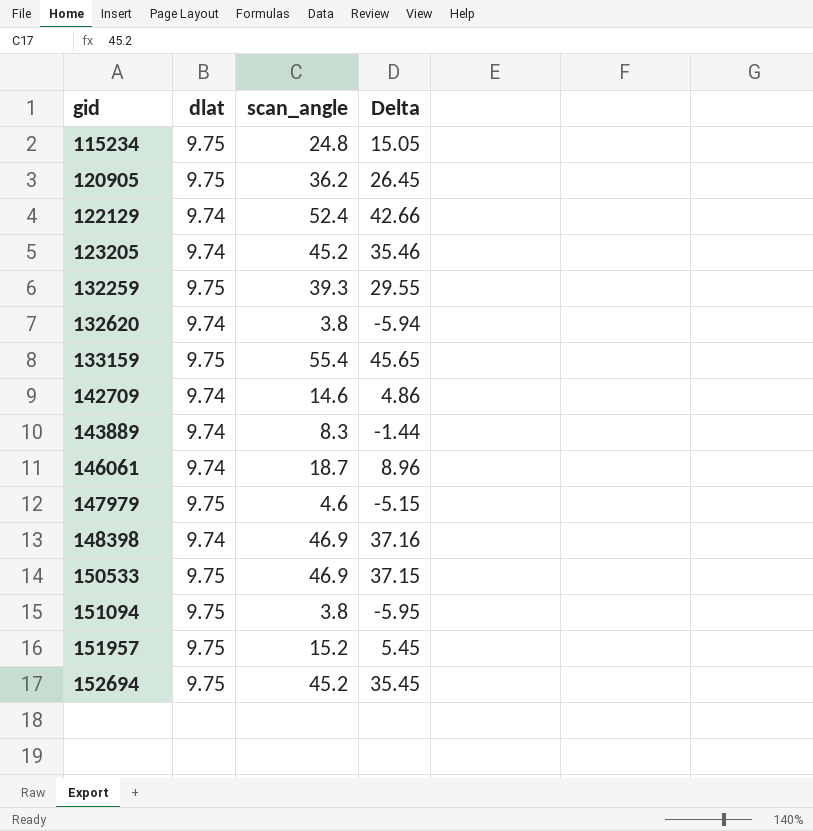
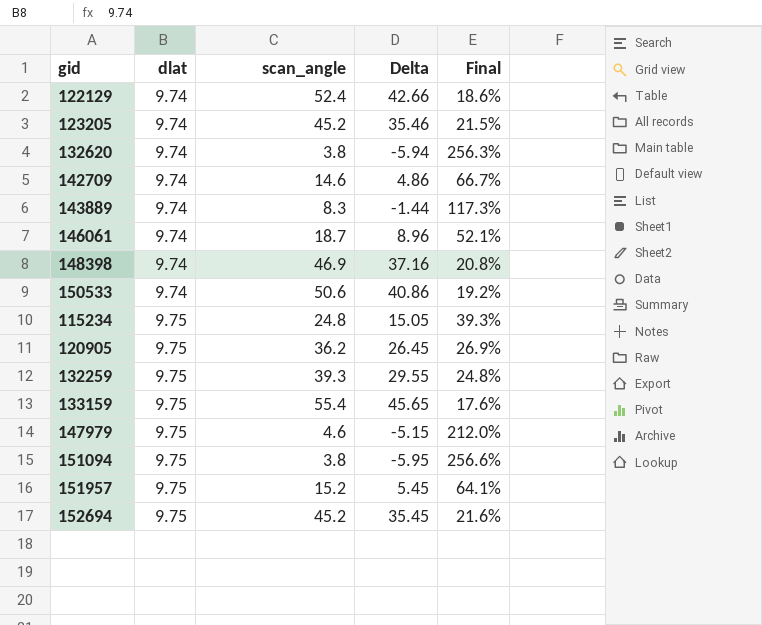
row order: gid ascending -> dlat ascending
column Final | formula: none -> [dlat] / [scan_angle]
150533 | dlat: 9.75 -> 9.74
150533 | scan_angle: 46.9 -> 50.6
150533 | Delta: 37.15 -> 40.86

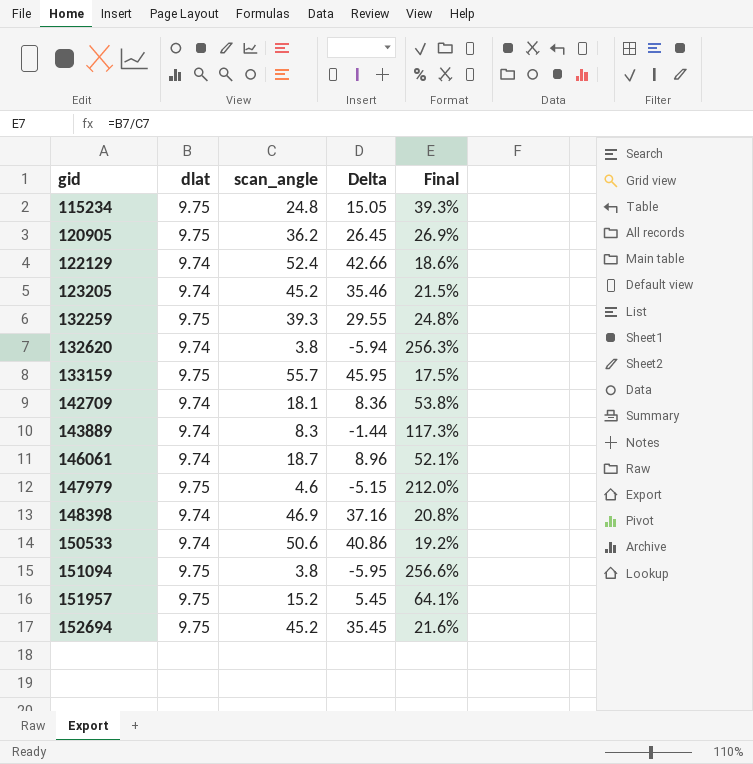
row order: dlat ascending -> gid ascending
133159 | scan_angle: 55.4 -> 55.7
133159 | Delta: 45.65 -> 45.95
133159 | Final: 17.6% -> 17.5%
142709 | scan_angle: 14.6 -> 18.1
142709 | Delta: 4.86 -> 8.36
142709 | Final: 66.7% -> 53.8%

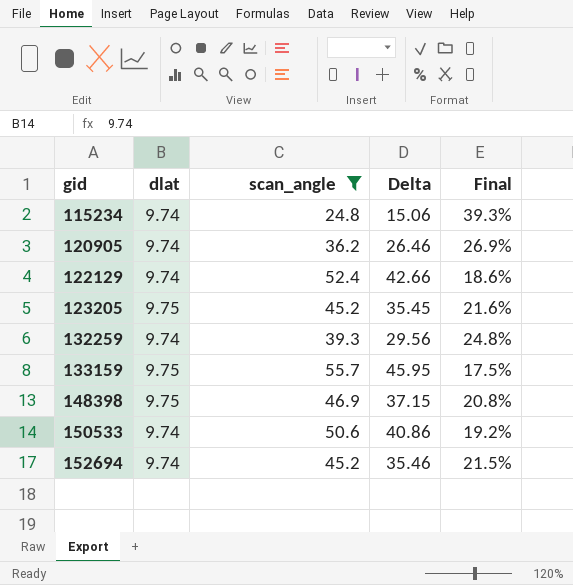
filter: none -> scan_angle >= 24.8
115234 | dlat: 9.75 -> 9.74
115234 | Delta: 15.05 -> 15.06
120905 | dlat: 9.75 -> 9.74
120905 | Delta: 26.45 -> 26.46
123205 | dlat: 9.74 -> 9.75
123205 | Delta: 35.46 -> 35.45
123205 | Final: 21.5% -> 21.6%
132259 | dlat: 9.75 -> 9.74
132259 | Delta: 29.55 -> 29.56
148398 | dlat: 9.74 -> 9.75
148398 | Delta: 37.16 -> 37.15
152694 | dlat: 9.75 -> 9.74
152694 | Delta: 35.45 -> 35.46
152694 | Final: 21.6% -> 21.5%

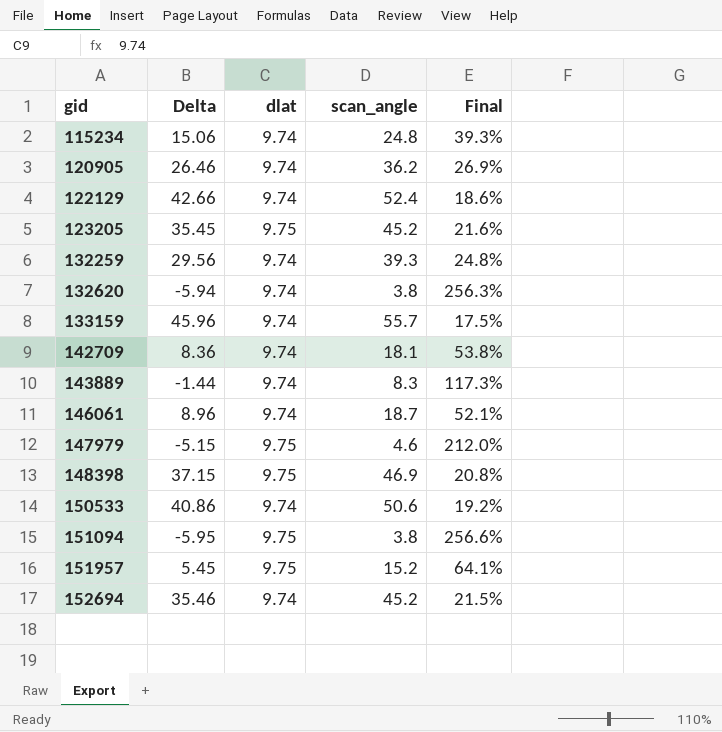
filter: scan_angle >= 24.8 -> none
column Delta | position: 4 -> 2
133159 | Delta: 45.95 -> 45.96
133159 | dlat: 9.75 -> 9.74

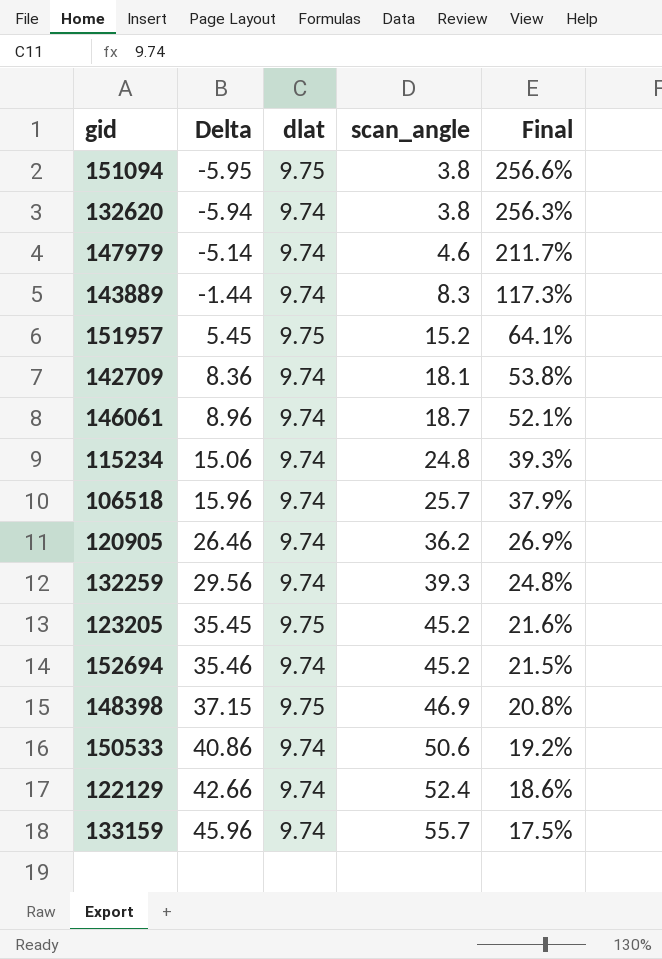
row order: gid ascending -> Delta ascending
147979 | Delta: -5.15 -> -5.14
147979 | dlat: 9.75 -> 9.74
147979 | Final: 212.0% -> 211.7%
row 106518: none -> 15.96 | 9.74 | 25.7 | 37.9%

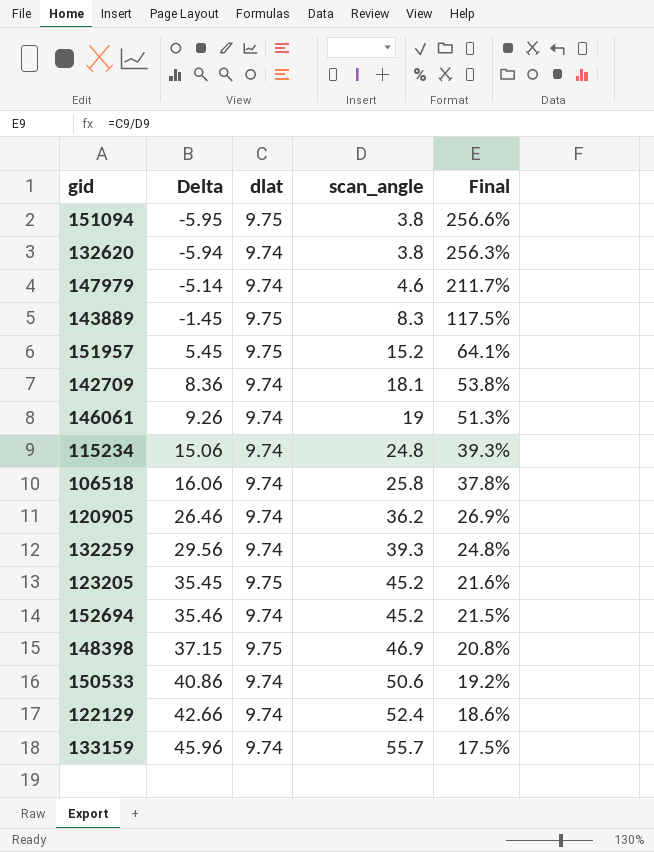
143889 | Delta: -1.44 -> -1.45
143889 | dlat: 9.74 -> 9.75
143889 | Final: 117.3% -> 117.5%
146061 | Delta: 8.96 -> 9.26
146061 | scan_angle: 18.7 -> 19
146061 | Final: 52.1% -> 51.3%
106518 | Delta: 15.96 -> 16.06
106518 | scan_angle: 25.7 -> 25.8
106518 | Final: 37.9% -> 37.8%

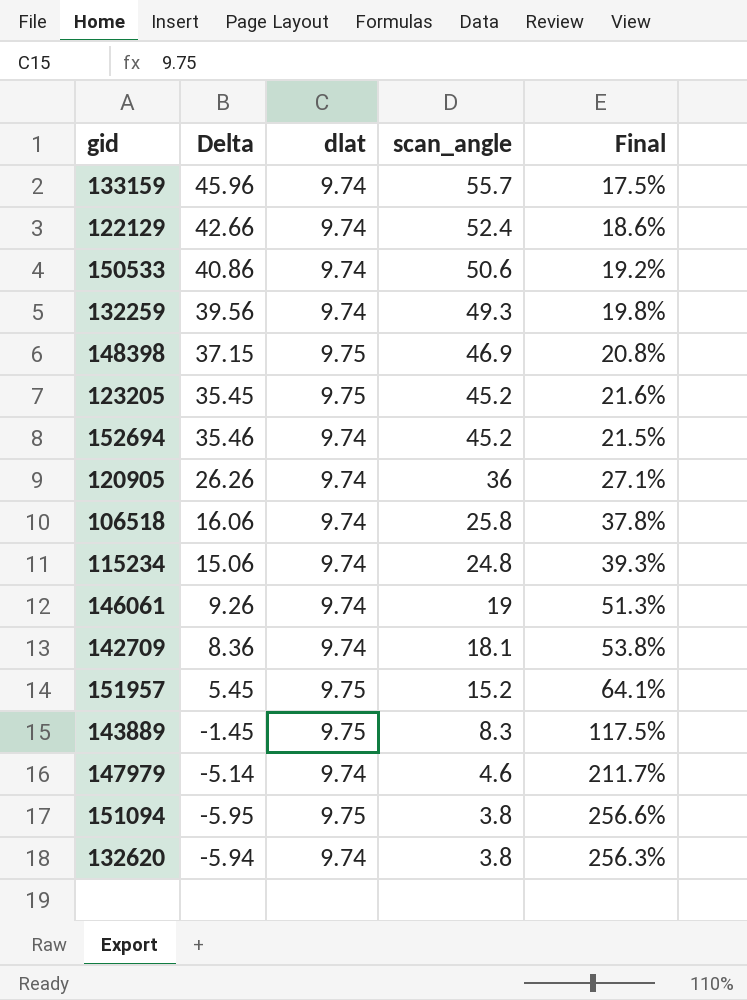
row order: Delta ascending -> scan_angle descending
132259 | Delta: 29.56 -> 39.56
132259 | scan_angle: 39.3 -> 49.3
132259 | Final: 24.8% -> 19.8%
120905 | Delta: 26.46 -> 26.26
120905 | scan_angle: 36.2 -> 36
120905 | Final: 26.9% -> 27.1%

